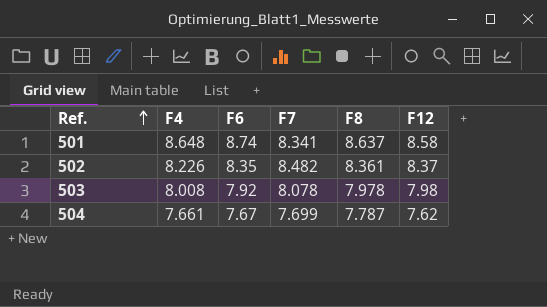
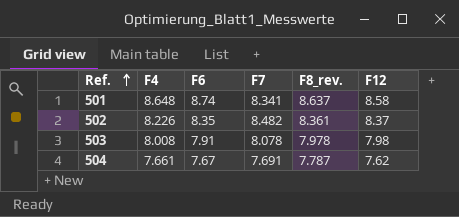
column name: F8 -> F8_rev.
503 | F6: 7.92 -> 7.91
504 | F7: 7.699 -> 7.691

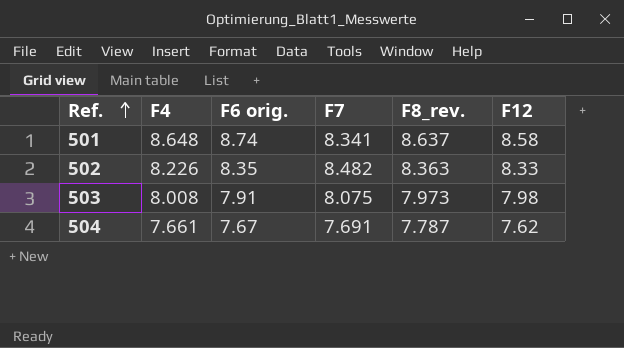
column name: F6 -> F6 orig.
502 | F8_rev.: 8.361 -> 8.363
502 | F12: 8.37 -> 8.33
503 | F7: 8.078 -> 8.075
503 | F8_rev.: 7.978 -> 7.973

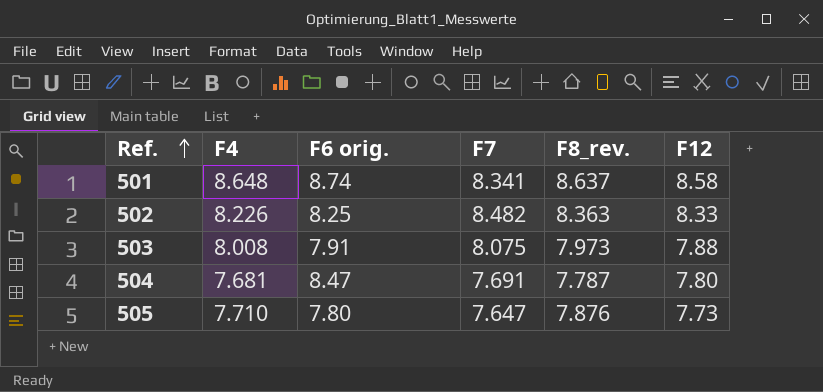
502 | F6 orig.: 8.35 -> 8.25
503 | F12: 7.98 -> 7.88
504 | F4: 7.661 -> 7.681
504 | F6 orig.: 7.67 -> 8.47
504 | F12: 7.62 -> 7.80
row 505: none -> 7.710 | 7.80 | 7.647 | 7.876 | 7.73

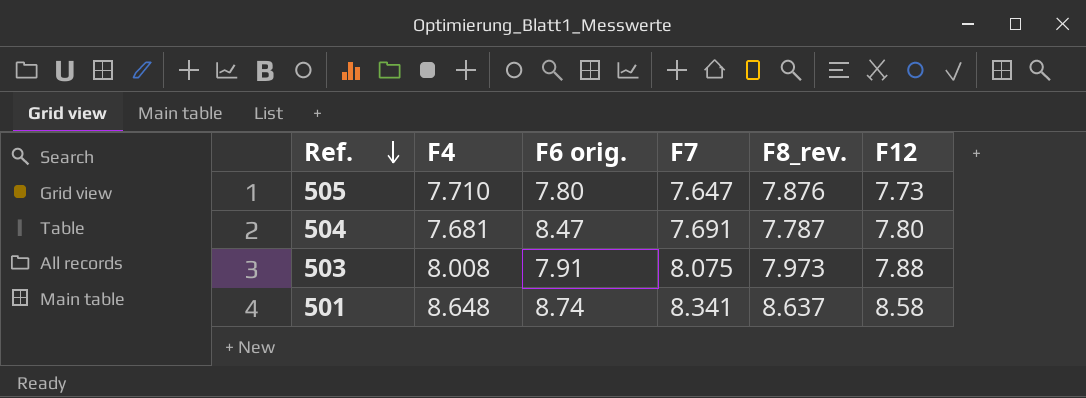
row order: Ref. ascending -> Ref. descending
row 502: 8.226 | 8.25 | 8.482 | 8.363 | 8.33 -> none

